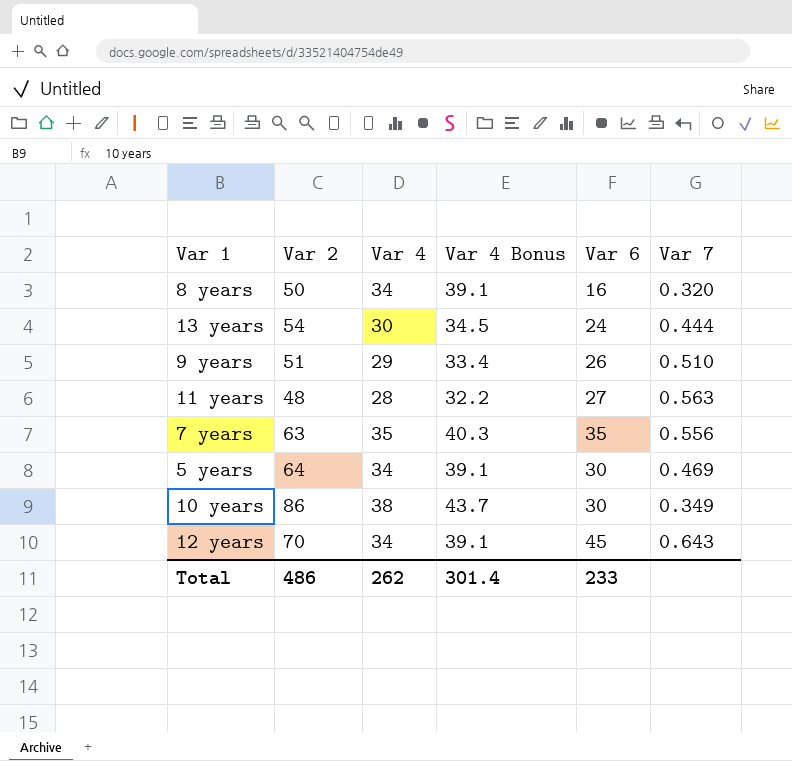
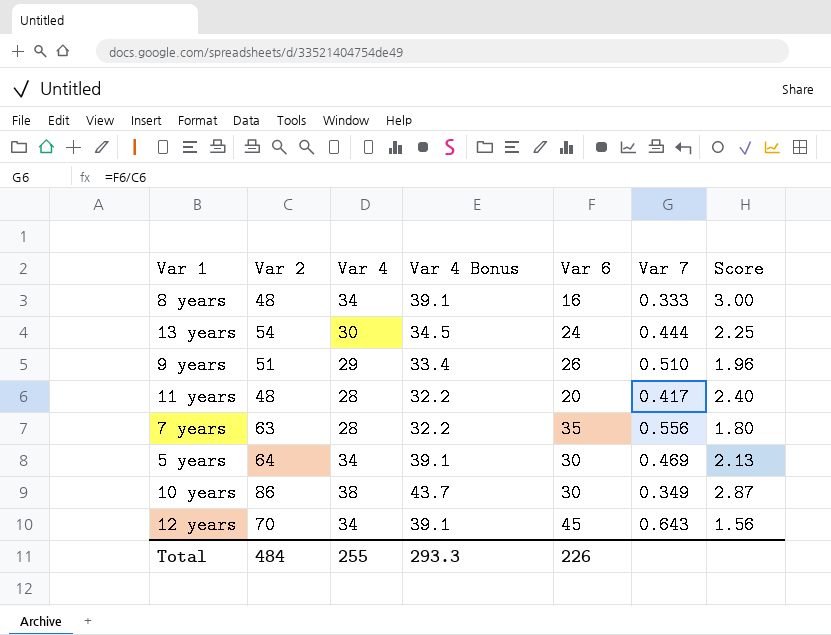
column Score | formula: none -> [Var 2] / [Var 6]
8 years | Var 2: 50 -> 48
8 years | Var 7: 0.320 -> 0.333
11 years | Var 6: 27 -> 20
11 years | Var 7: 0.563 -> 0.417
7 years | Var 4: 35 -> 28
7 years | Var 4 Bonus: 40.3 -> 32.2
Total | Var 2: 486 -> 484
Total | Var 4: 262 -> 255
Total | Var 4 Bonus: 301.4 -> 293.3
Total | Var 6: 233 -> 226

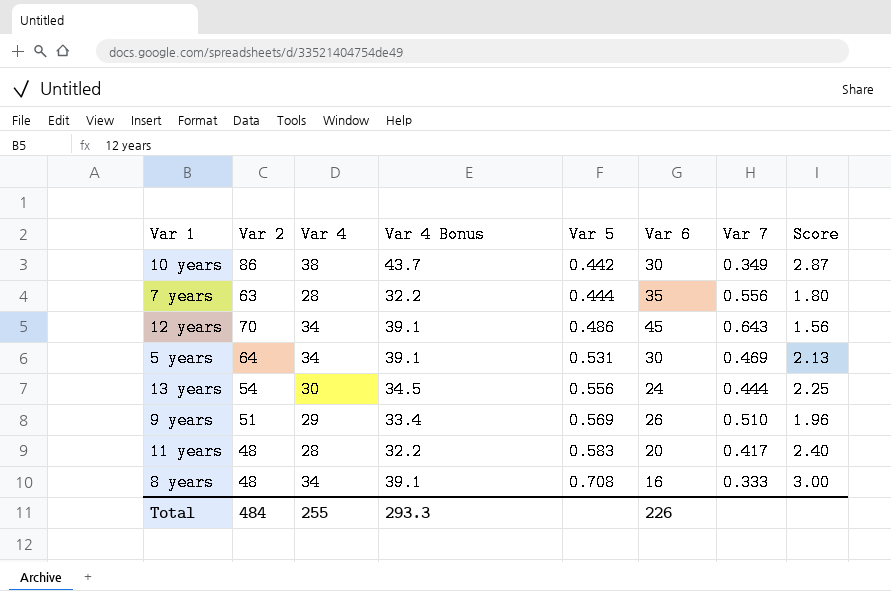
row order: none -> Var 5 ascending
column Var 5 | formula: none -> [Var 4] / [Var 2]

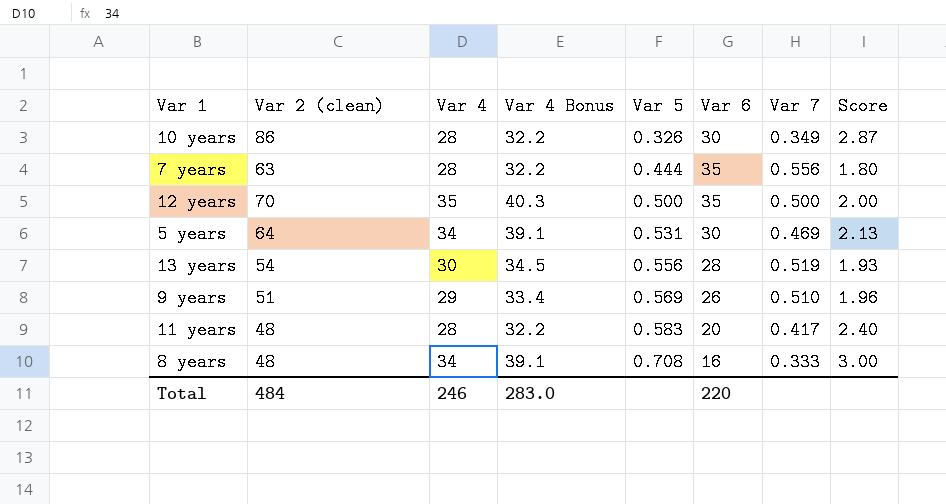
column name: Var 2 -> Var 2 (clean)
10 years | Var 4: 38 -> 28
10 years | Var 4 Bonus: 43.7 -> 32.2
10 years | Var 5: 0.442 -> 0.326
12 years | Var 4: 34 -> 35
12 years | Var 4 Bonus: 39.1 -> 40.3
12 years | Var 5: 0.486 -> 0.500
12 years | Var 6: 45 -> 35
12 years | Var 7: 0.643 -> 0.500
12 years | Score: 1.56 -> 2.00
13 years | Var 6: 24 -> 28
13 years | Var 7: 0.444 -> 0.519
13 years | Score: 2.25 -> 1.93
Total | Var 4: 255 -> 246
Total | Var 4 Bonus: 293.3 -> 283.0
Total | Var 6: 226 -> 220

